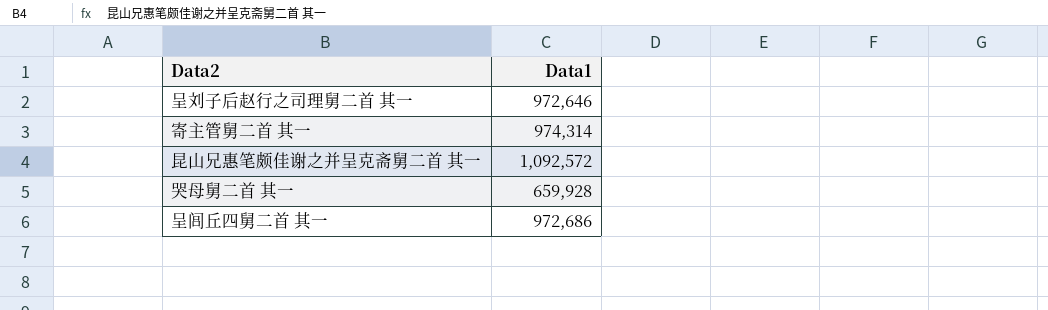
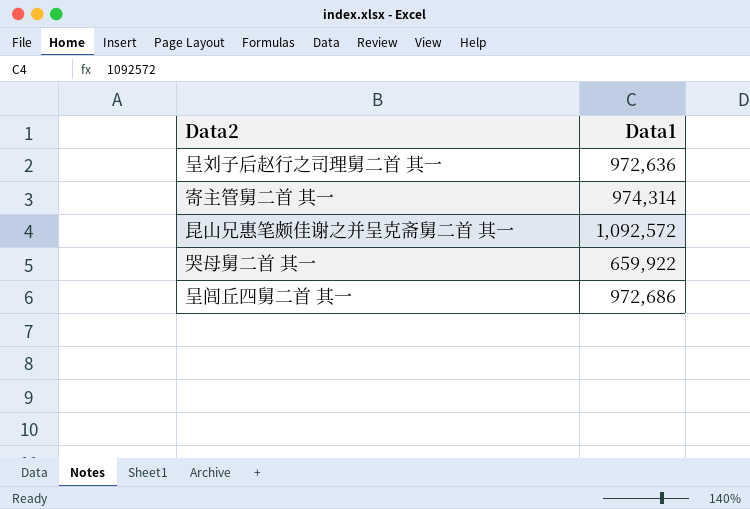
呈刘子后赵行之司理舅二首 其一 | Data1: 972,646 -> 972,636
哭母舅二首 其一 | Data1: 659,928 -> 659,922

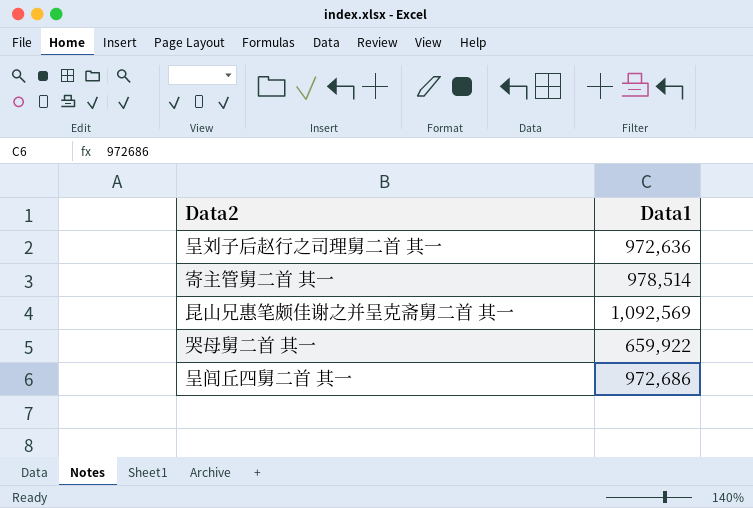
寄主管舅二首 其一 | Data1: 974,314 -> 978,514
昆山兄惠笔颇佳谢之并呈克斋舅二首 其一 | Data1: 1,092,572 -> 1,092,569

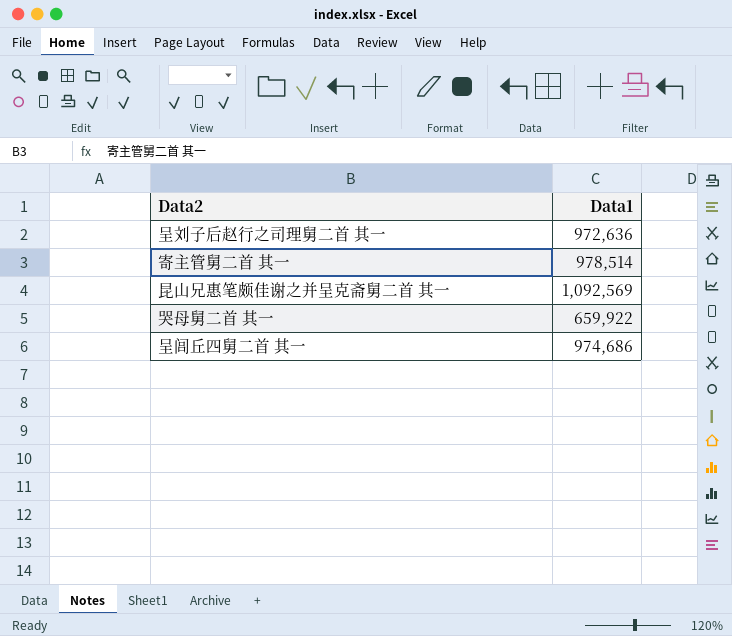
呈闾丘四舅二首 其一 | Data1: 972,686 -> 974,686

